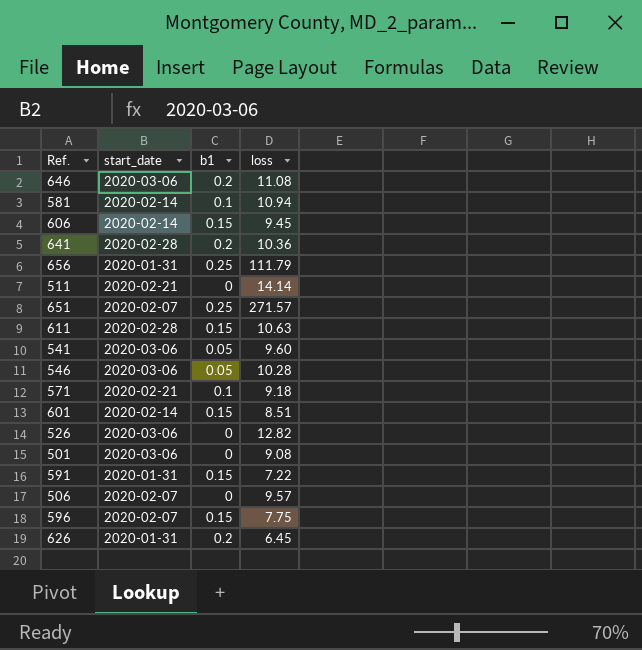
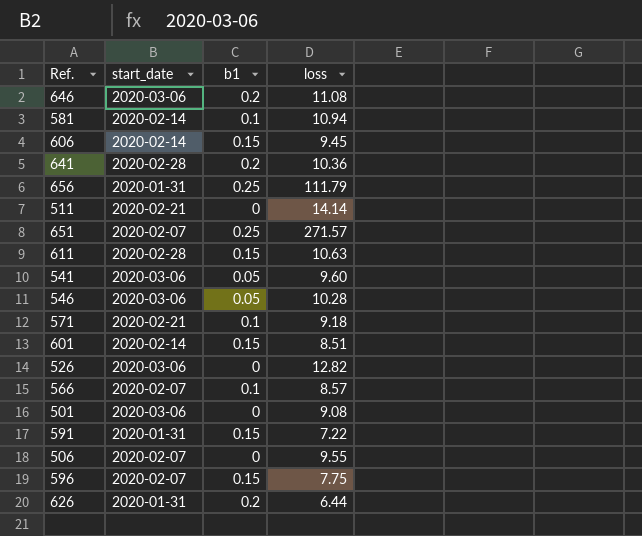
row 566: none -> 2020-02-07 | 0.1 | 8.57
506 | loss: 9.57 -> 9.55
626 | loss: 6.45 -> 6.44

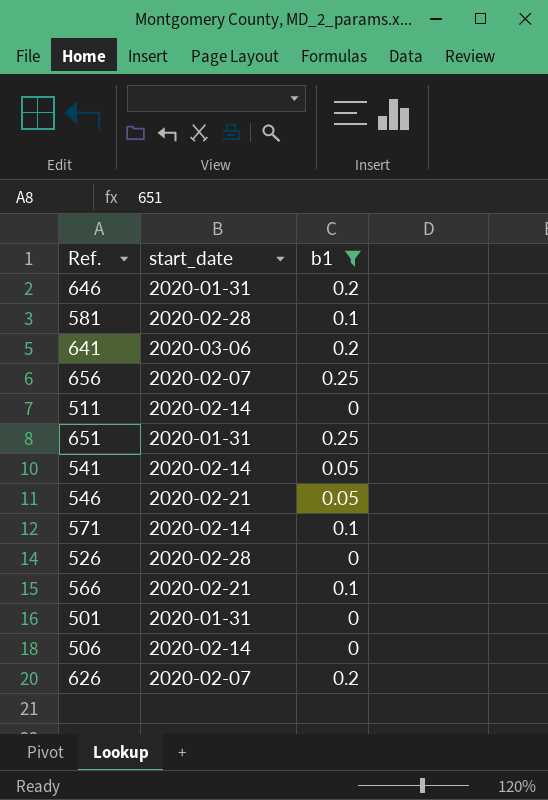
filter: none -> b1 != 0.15
column loss | position: 4 -> none
646 | start_date: 2020-03-06 -> 2020-01-31
581 | start_date: 2020-02-14 -> 2020-02-28
641 | start_date: 2020-02-28 -> 2020-03-06
656 | start_date: 2020-01-31 -> 2020-02-07
511 | start_date: 2020-02-21 -> 2020-02-14
651 | start_date: 2020-02-07 -> 2020-01-31
541 | start_date: 2020-03-06 -> 2020-02-14
546 | start_date: 2020-03-06 -> 2020-02-21
571 | start_date: 2020-02-21 -> 2020-02-14
526 | start_date: 2020-03-06 -> 2020-02-28
566 | start_date: 2020-02-07 -> 2020-02-21
501 | start_date: 2020-03-06 -> 2020-01-31
506 | start_date: 2020-02-07 -> 2020-02-14
626 | start_date: 2020-01-31 -> 2020-02-07

